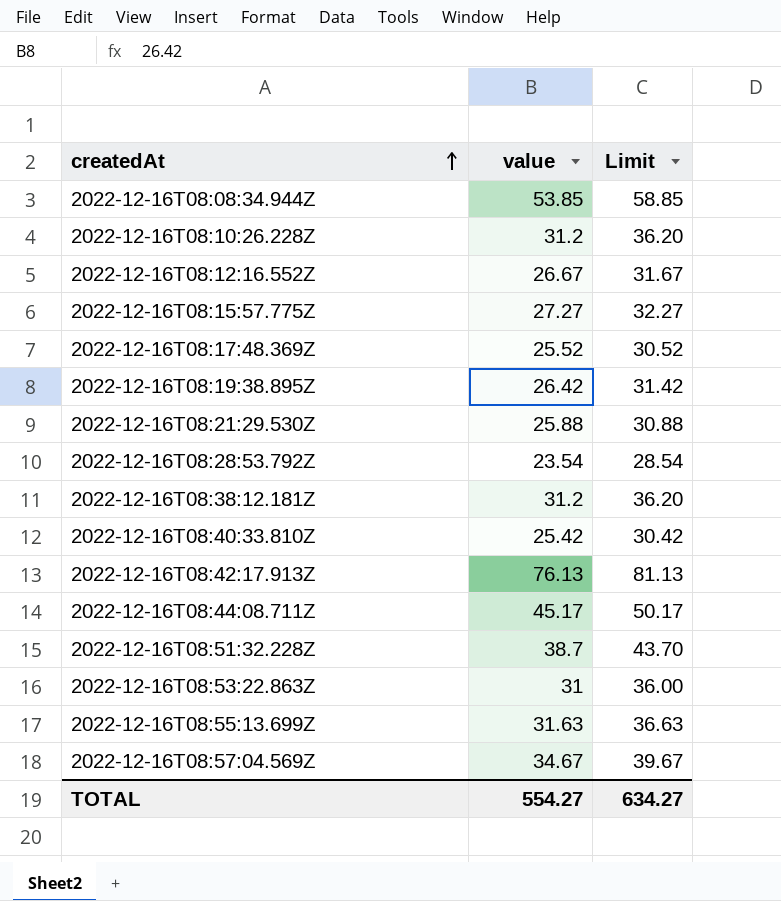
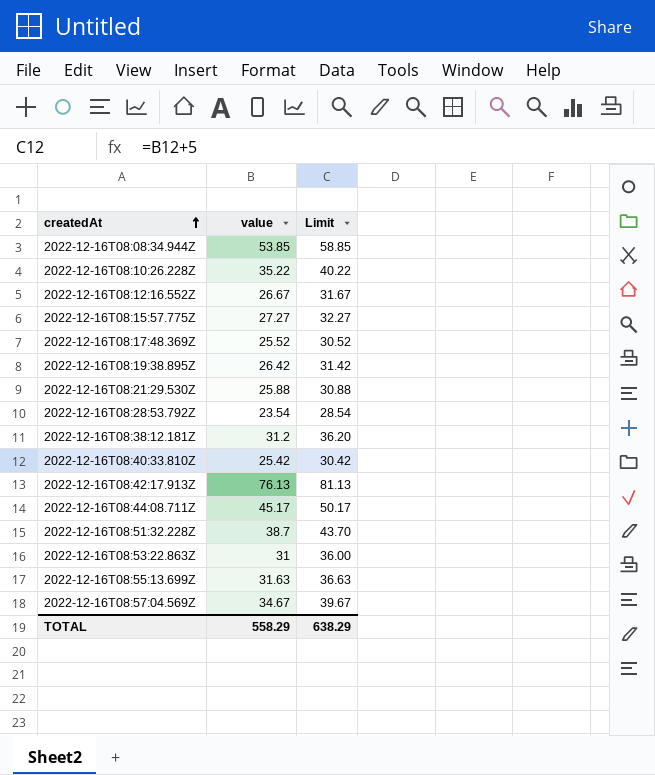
2022-12-16T08:10:26.228Z | value: 31.2 -> 35.22
2022-12-16T08:10:26.228Z | Limit: 36.20 -> 40.22
TOTAL | value: 554.27 -> 558.29
TOTAL | Limit: 634.27 -> 638.29

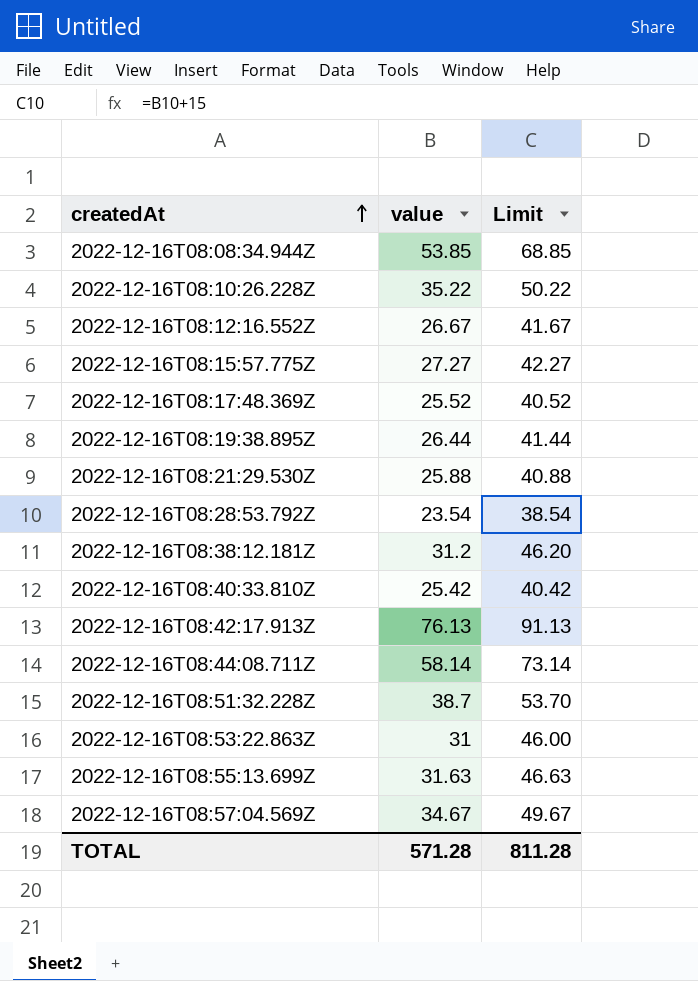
column Limit | formula: [value] + 5 -> [value] + 15
2022-12-16T08:19:38.895Z | value: 26.42 -> 26.44
2022-12-16T08:44:08.711Z | value: 45.17 -> 58.14
TOTAL | value: 558.29 -> 571.28
TOTAL | Limit: 638.29 -> 811.28

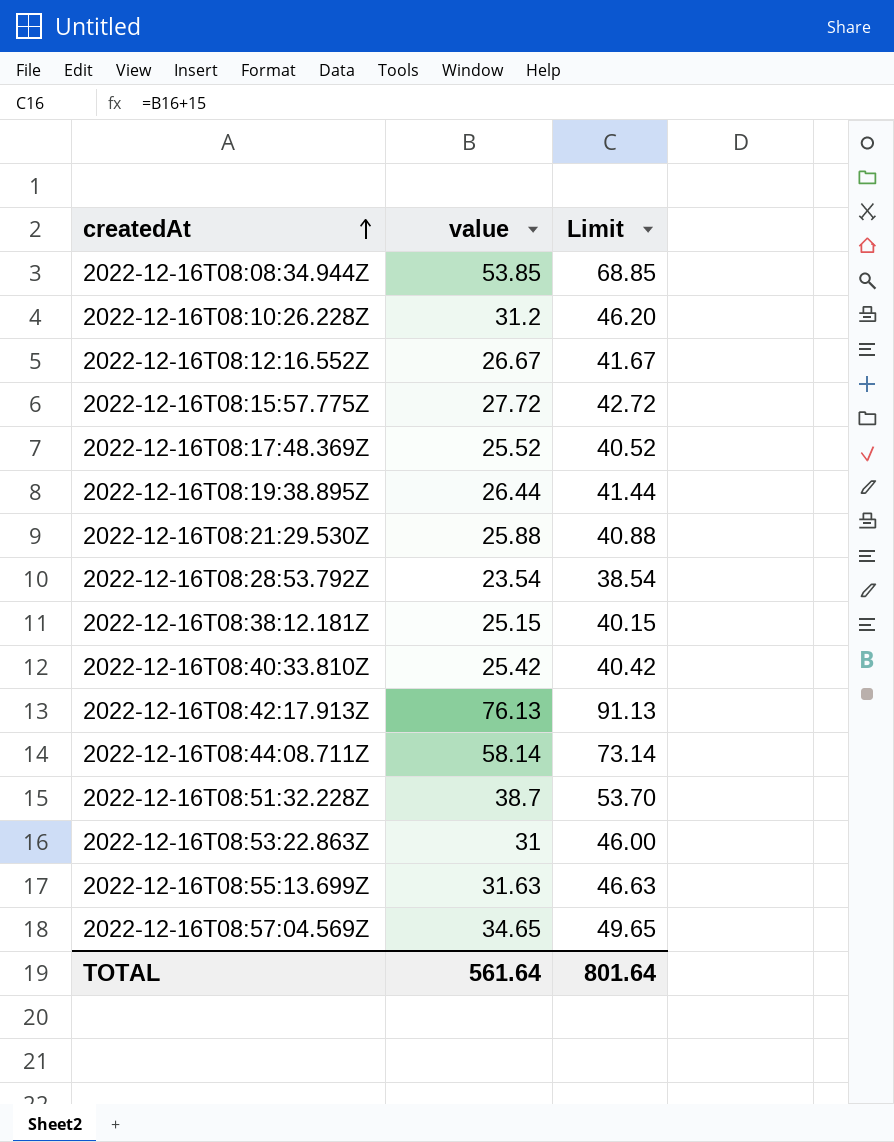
2022-12-16T08:10:26.228Z | value: 35.22 -> 31.2
2022-12-16T08:10:26.228Z | Limit: 50.22 -> 46.20
2022-12-16T08:15:57.775Z | value: 27.27 -> 27.72
2022-12-16T08:15:57.775Z | Limit: 42.27 -> 42.72
2022-12-16T08:38:12.181Z | value: 31.2 -> 25.15
2022-12-16T08:38:12.181Z | Limit: 46.20 -> 40.15
2022-12-16T08:57:04.569Z | value: 34.67 -> 34.65
2022-12-16T08:57:04.569Z | Limit: 49.67 -> 49.65
TOTAL | value: 571.28 -> 561.64
TOTAL | Limit: 811.28 -> 801.64

